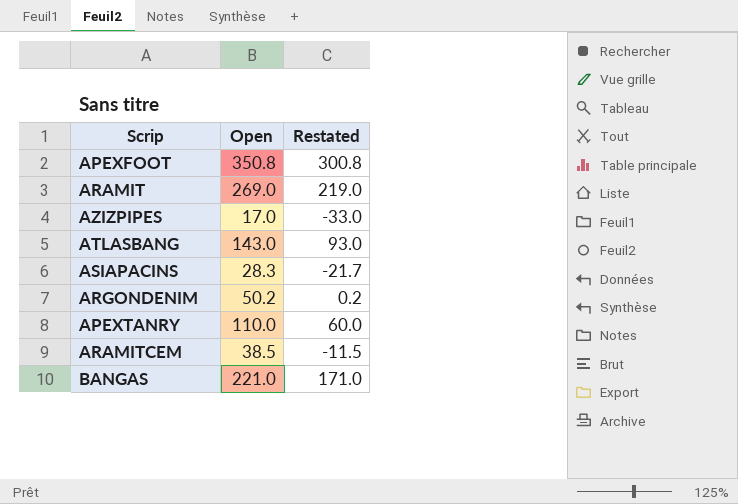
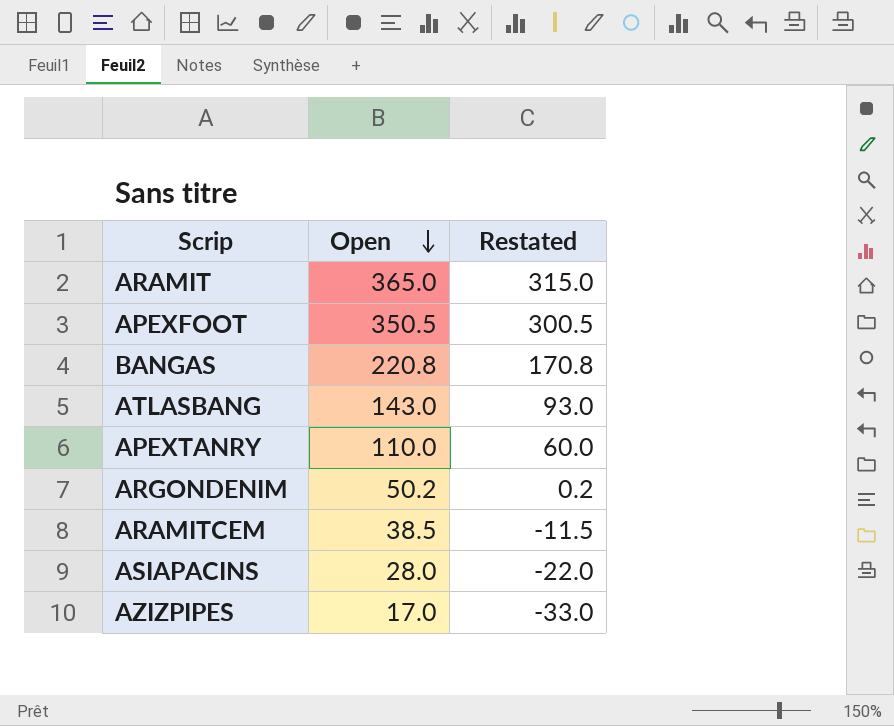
row order: none -> Open descending
ARAMIT | Open: 269.0 -> 365.0
ARAMIT | Restated: 219.0 -> 315.0
APEXFOOT | Open: 350.8 -> 350.5
APEXFOOT | Restated: 300.8 -> 300.5
BANGAS | Open: 221.0 -> 220.8
BANGAS | Restated: 171.0 -> 170.8
ASIAPACINS | Open: 28.3 -> 28.0
ASIAPACINS | Restated: -21.7 -> -22.0

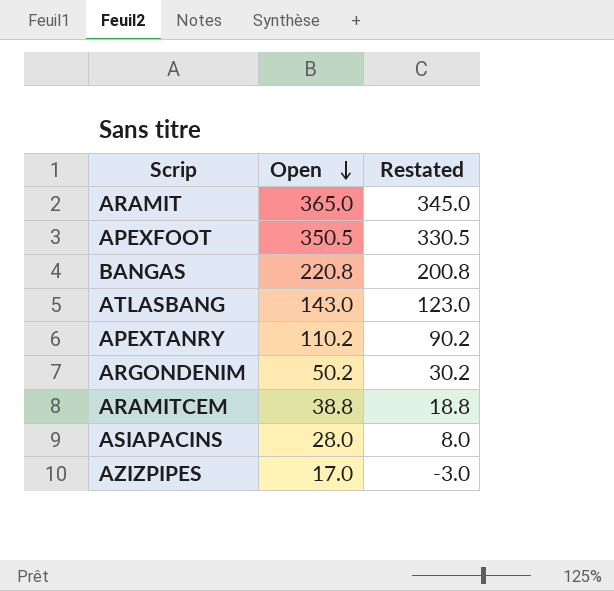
column Restated | formula: [Open] - 50 -> [Open] - 20
APEXTANRY | Open: 110.0 -> 110.2
ARAMITCEM | Open: 38.5 -> 38.8

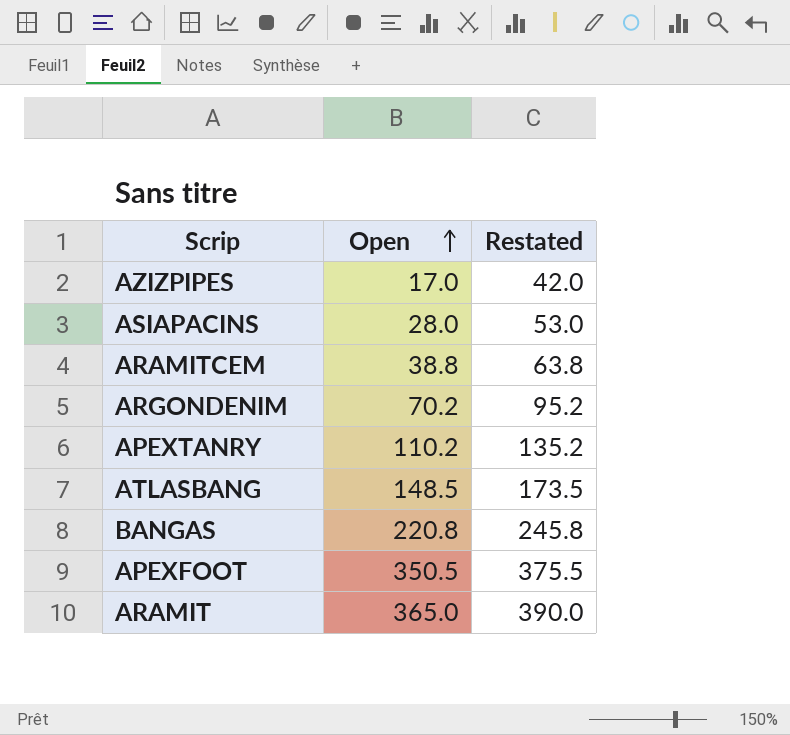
row order: Open descending -> Open ascending
column Restated | formula: [Open] - 20 -> [Open] + 25
ARGONDENIM | Open: 50.2 -> 70.2
ATLASBANG | Open: 143.0 -> 148.5

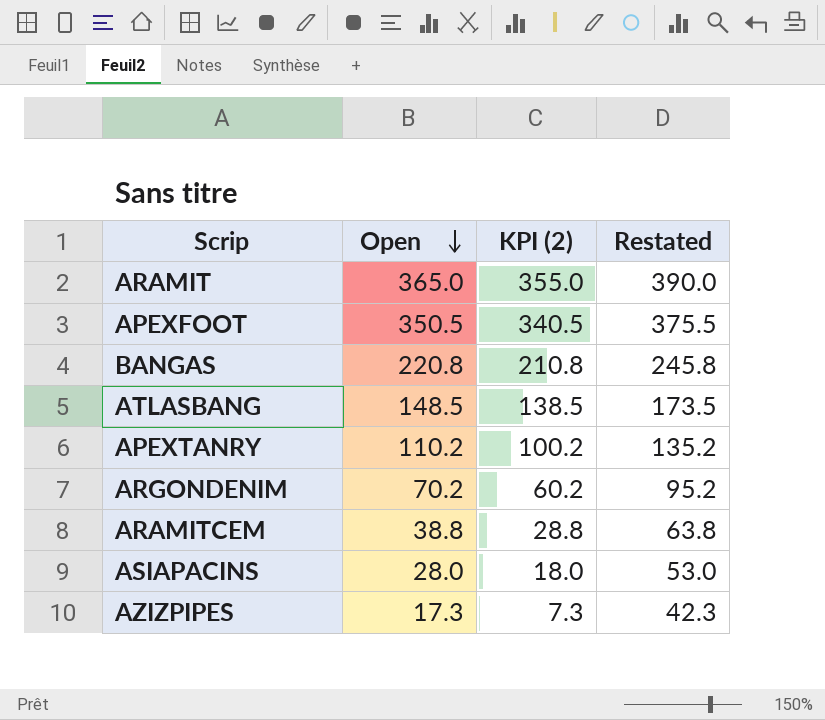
row order: Open ascending -> Open descending
column KPI (2) | formula: none -> [Open] - 10
AZIZPIPES | Open: 17.0 -> 17.3
AZIZPIPES | Restated: 42.0 -> 42.3

